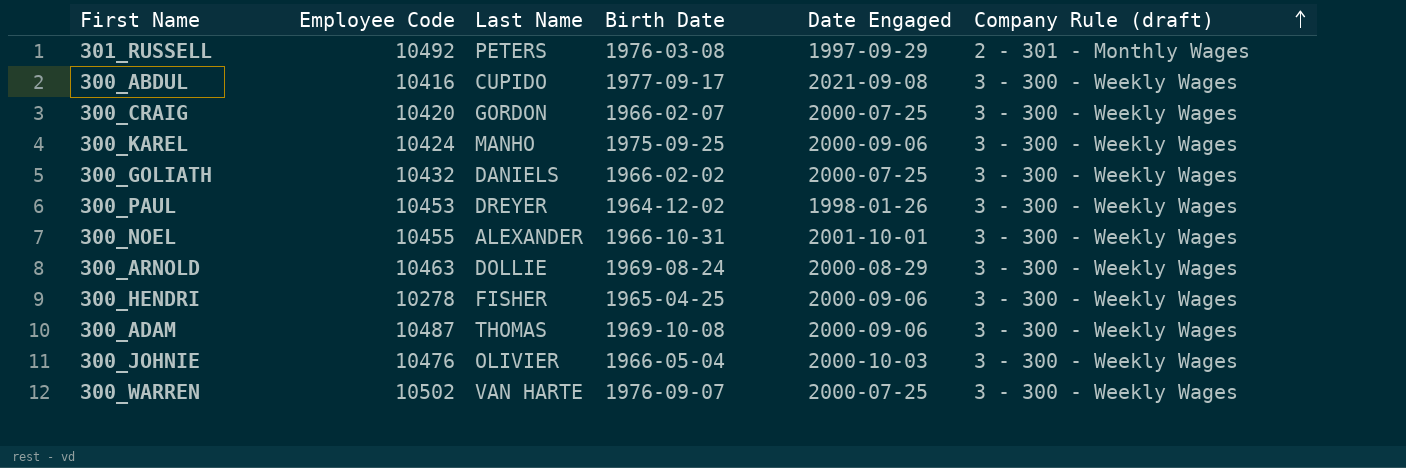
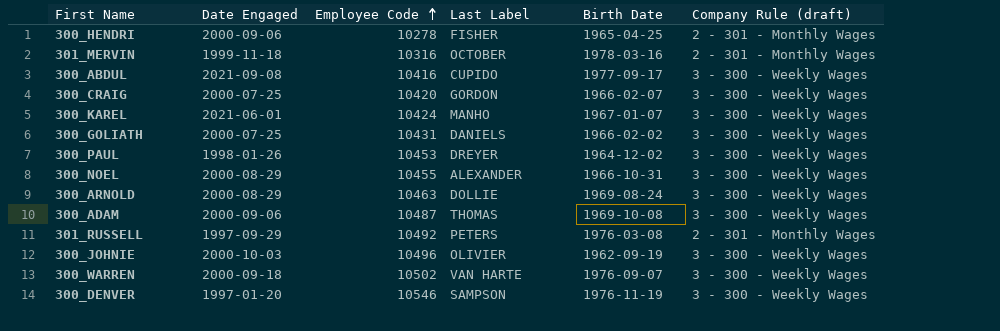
row order: Company Rule (draft) ascending -> Employee Code ascending
column Date Engaged | position: 5 -> 2
column name: Last Name -> Last Label
300_HENDRI | Company Rule (draft): 3 - 300 - Weekly Wages -> 2 - 301 - Monthly Wages
row 301_MERVIN: none -> 1999-11-18 | 10316 | OCTOBER | 1978-03-16 | 2 - 301 - Monthly Wages
300_KAREL | Date Engaged: 2000-09-06 -> 2021-06-01
300_KAREL | Birth Date: 1975-09-25 -> 1967-01-07
300_GOLIATH | Employee Code: 10432 -> 10431
300_NOEL | Date Engaged: 2001-10-01 -> 2000-08-29
300_JOHNIE | Employee Code: 10476 -> 10496
300_JOHNIE | Birth Date: 1966-05-04 -> 1962-09-19
300_WARREN | Date Engaged: 2000-07-25 -> 2000-09-18
row 300_DENVER: none -> 1997-01-20 | 10546 | SAMPSON | 1976-11-19 | 3 - 300 - Weekly Wages

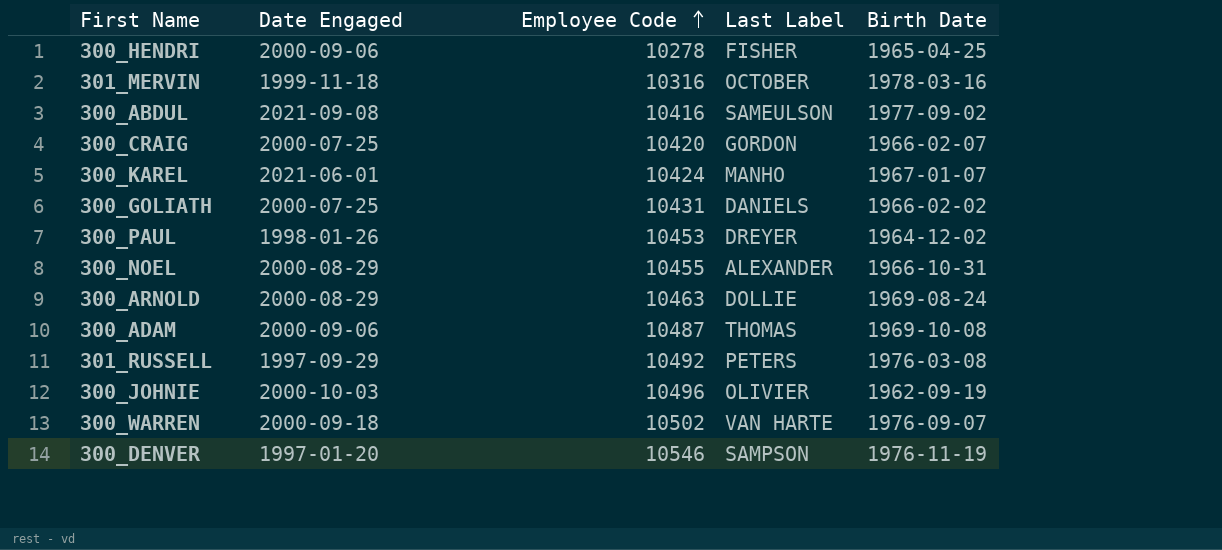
column Company Rule (draft) | position: 6 -> none
300_ABDUL | Last Label: CUPIDO -> SAMEULSON
300_ABDUL | Birth Date: 1977-09-17 -> 1977-09-02

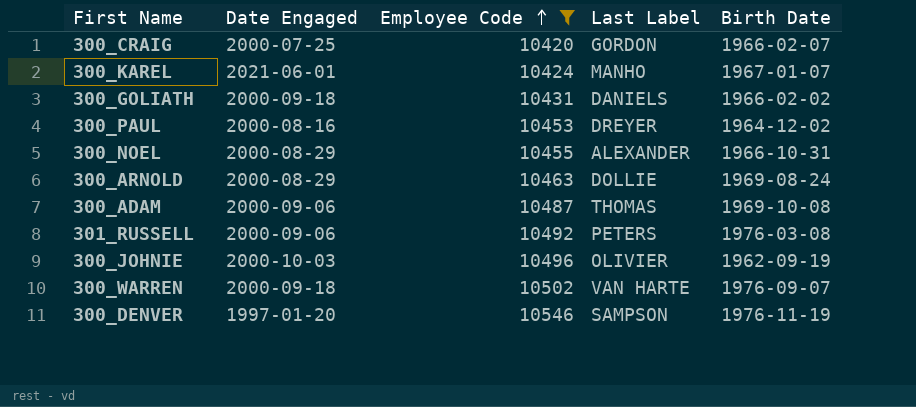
filter: none -> Employee Code >= 10420
300_GOLIATH | Date Engaged: 2000-07-25 -> 2000-09-18
300_PAUL | Date Engaged: 1998-01-26 -> 2000-08-16
301_RUSSELL | Date Engaged: 1997-09-29 -> 2000-09-06

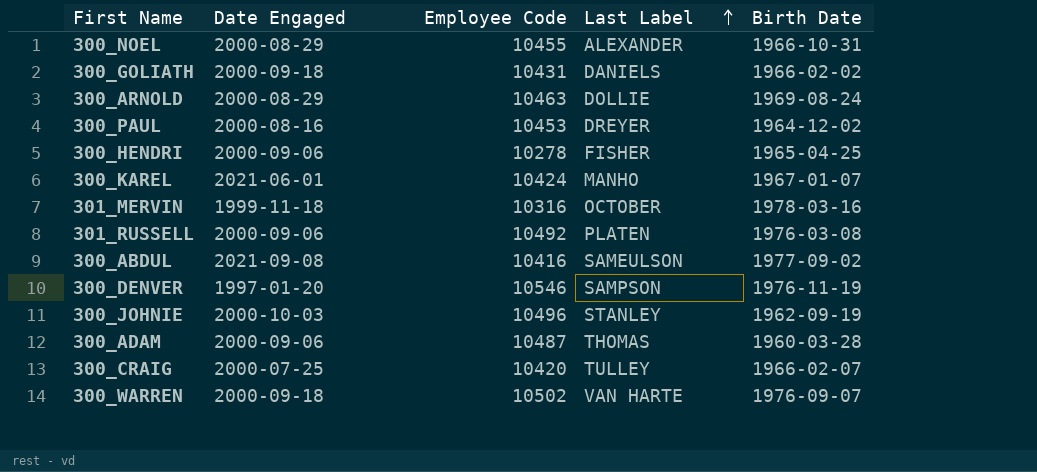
filter: Employee Code >= 10420 -> none
row order: Employee Code ascending -> Last Label ascending
301_RUSSELL | Last Label: PETERS -> PLATEN
300_JOHNIE | Last Label: OLIVIER -> STANLEY
300_ADAM | Birth Date: 1969-10-08 -> 1960-03-28
300_CRAIG | Last Label: GORDON -> TULLEY

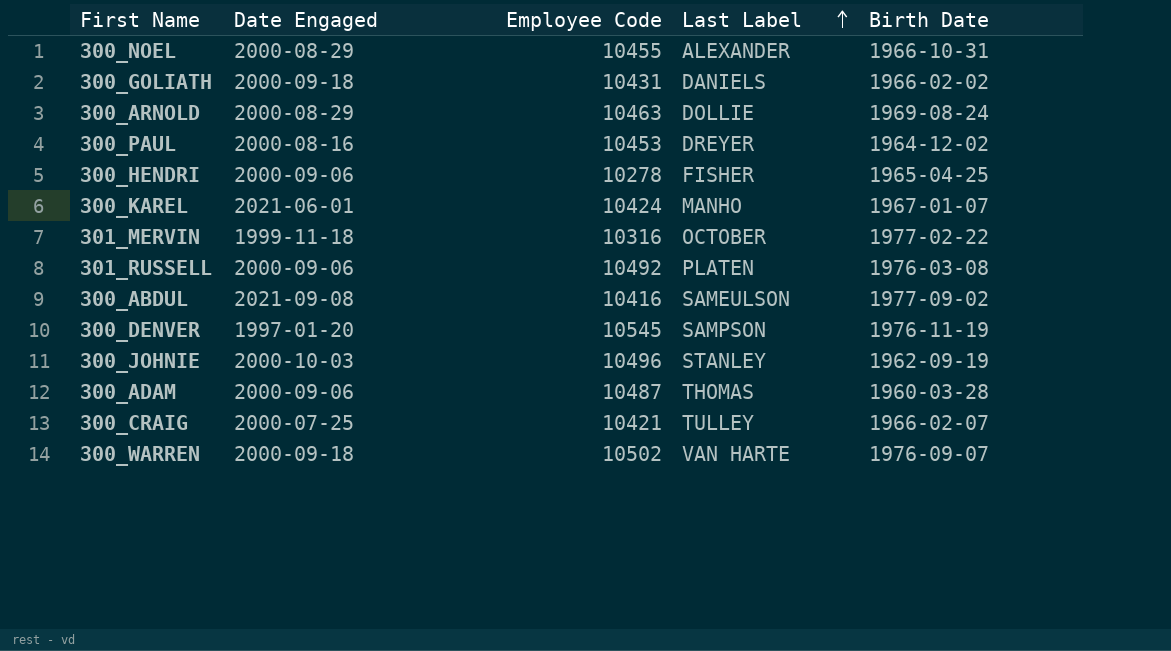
301_MERVIN | Birth Date: 1978-03-16 -> 1977-02-22
300_DENVER | Employee Code: 10546 -> 10545
300_CRAIG | Employee Code: 10420 -> 10421

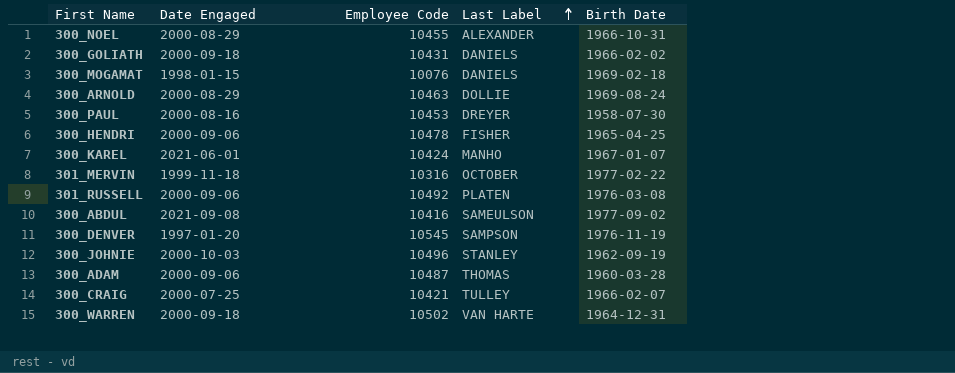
row 300_MOGAMAT: none -> 1998-01-15 | 10076 | DANIELS | 1969-02-18
300_PAUL | Birth Date: 1964-12-02 -> 1958-07-30
300_HENDRI | Employee Code: 10278 -> 10478
300_WARREN | Birth Date: 1976-09-07 -> 1964-12-31

